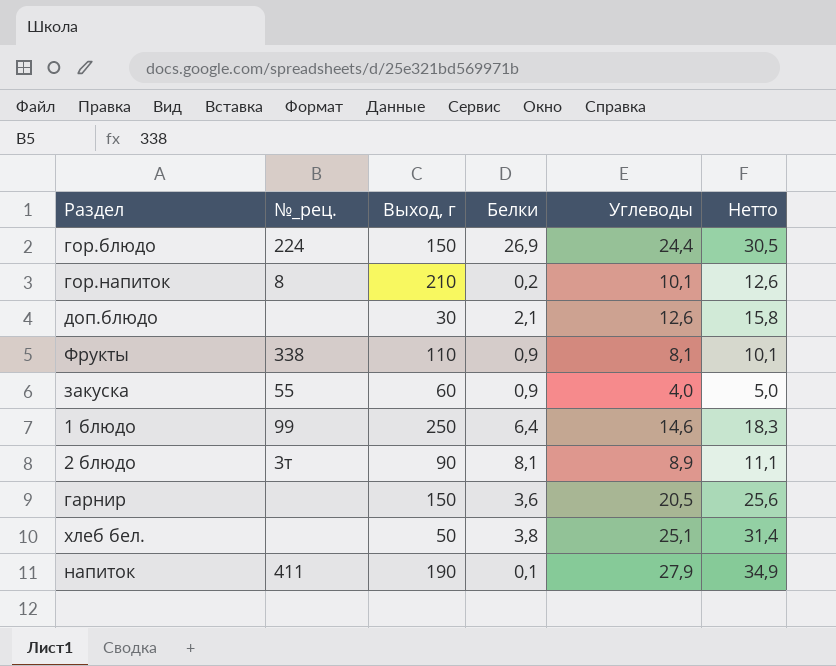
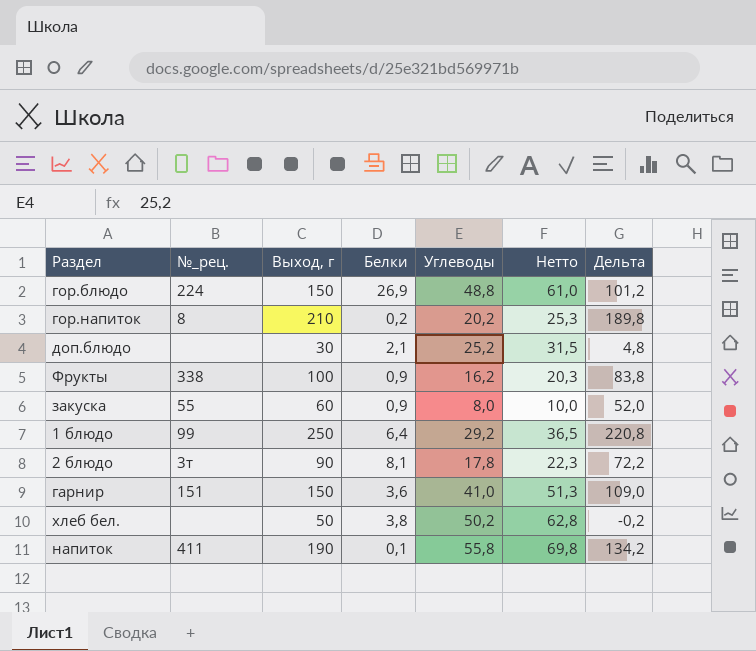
column Дельта | formula: none -> [Выход, г] - [Углеводы]
гор.блюдо | Углеводы: 24,4 -> 48,8
гор.блюдо | Нетто: 30,5 -> 61,0
гор.напиток | Углеводы: 10,1 -> 20,2
гор.напиток | Нетто: 12,6 -> 25,3
доп.блюдо | Углеводы: 12,6 -> 25,2
доп.блюдо | Нетто: 15,8 -> 31,5
Фрукты | Выход, г: 110 -> 100
Фрукты | Углеводы: 8,1 -> 16,2
Фрукты | Нетто: 10,1 -> 20,3
закуска | Углеводы: 4,0 -> 8,0
закуска | Нетто: 5,0 -> 10,0
1 блюдо | Углеводы: 14,6 -> 29,2
1 блюдо | Нетто: 18,3 -> 36,5
2 блюдо | Углеводы: 8,9 -> 17,8
2 блюдо | Нетто: 11,1 -> 22,3
гарнир | №_рец.: none -> 151
гарнир | Углеводы: 20,5 -> 41,0
гарнир | Нетто: 25,6 -> 51,3
хлеб бел. | Углеводы: 25,1 -> 50,2
хлеб бел. | Нетто: 31,4 -> 62,8
напиток | Углеводы: 27,9 -> 55,8
напиток | Нетто: 34,9 -> 69,8

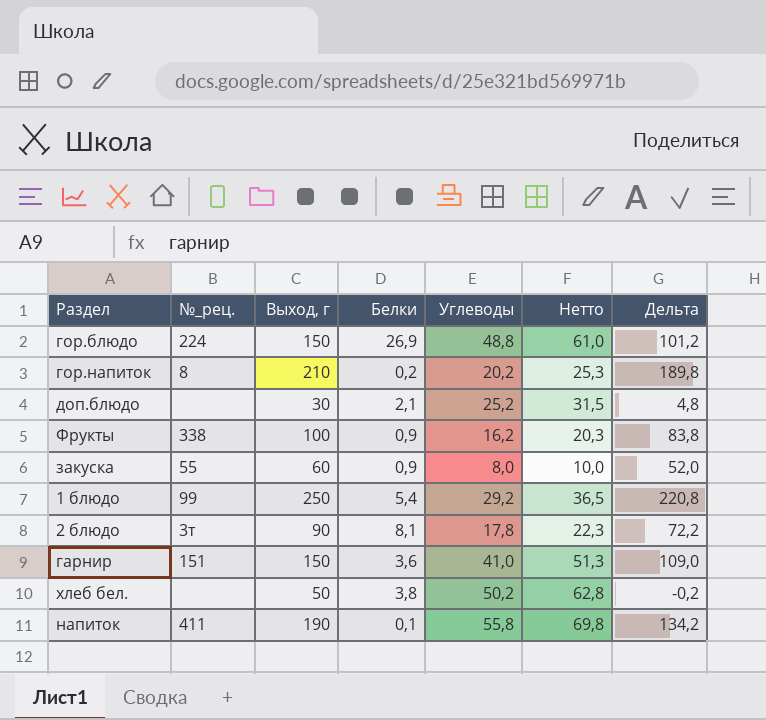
1 блюдо | Белки: 6,4 -> 5,4

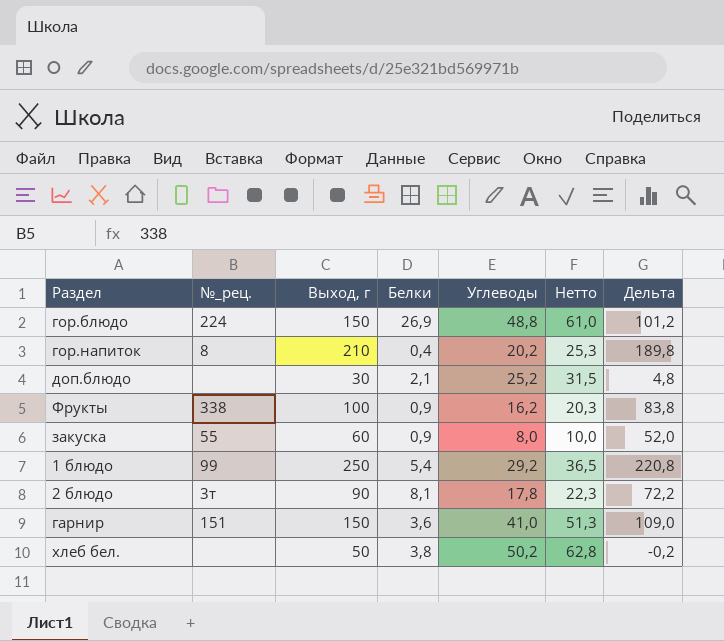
row напиток: 411 | 190 | 0,1 | 55,8 | 69,8 | 134,2 -> none
гор.напиток | Белки: 0,2 -> 0,4

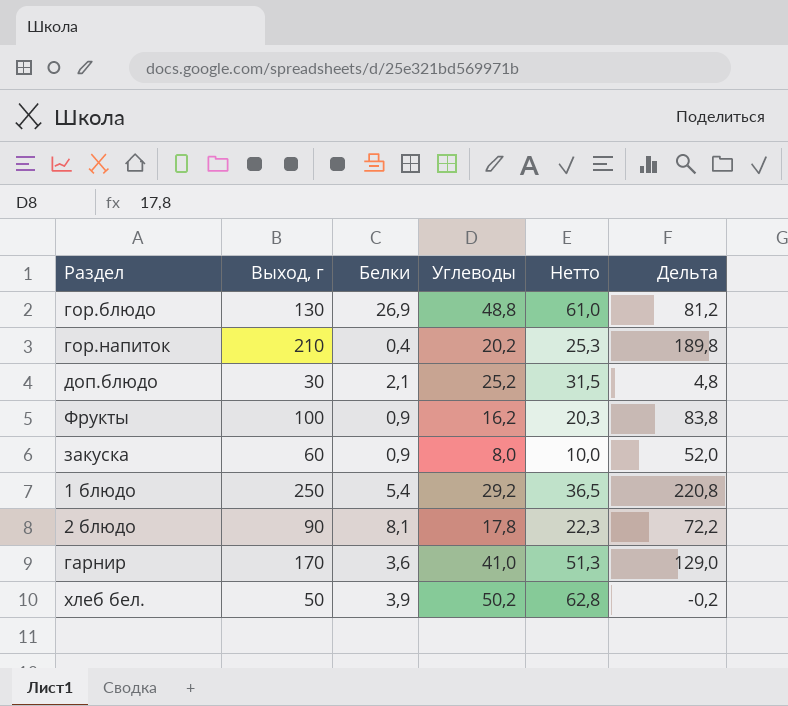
column №_рец. | position: 2 -> none
гор.блюдо | Выход, г: 150 -> 130
гор.блюдо | Дельта: 101,2 -> 81,2
гарнир | Выход, г: 150 -> 170
гарнир | Дельта: 109,0 -> 129,0
хлеб бел. | Белки: 3,8 -> 3,9

